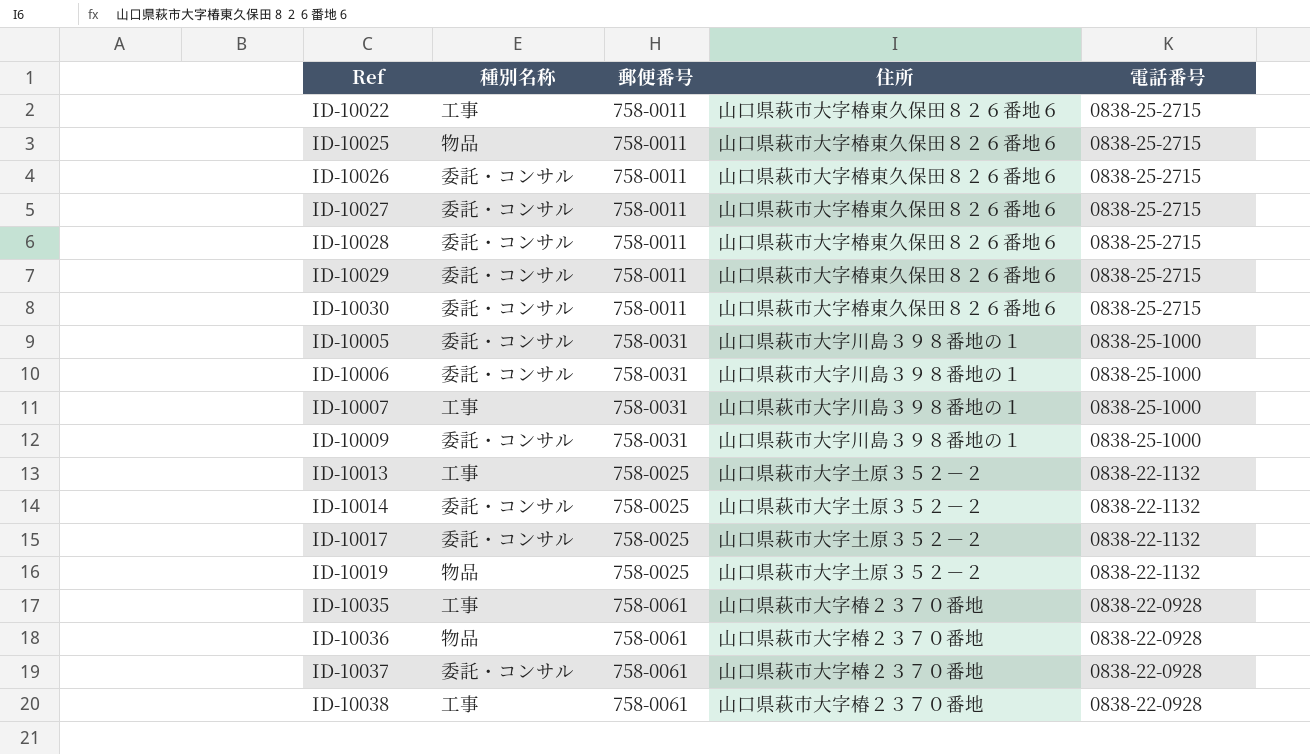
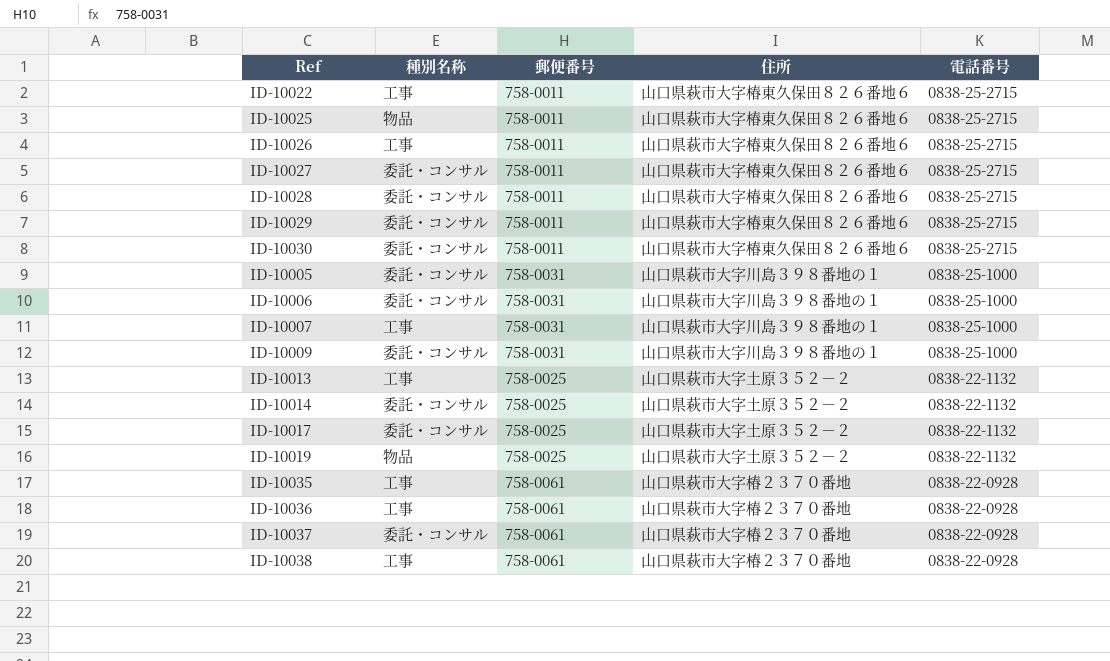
ID-10026 | 種別名称: 委託・コンサル -> 工事
ID-10036 | 種別名称: 物品 -> 工事

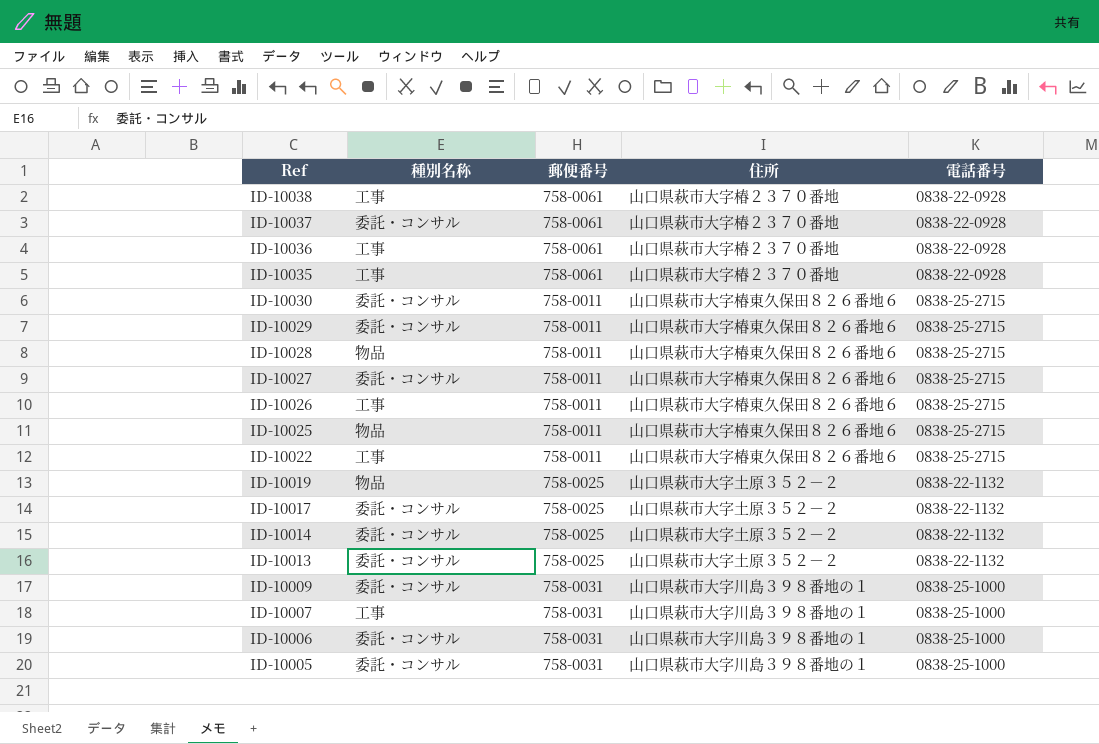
row order: 電話番号 descending -> Ref descending
ID-10028 | 種別名称: 委託・コンサル -> 物品
ID-10013 | 種別名称: 工事 -> 委託・コンサル

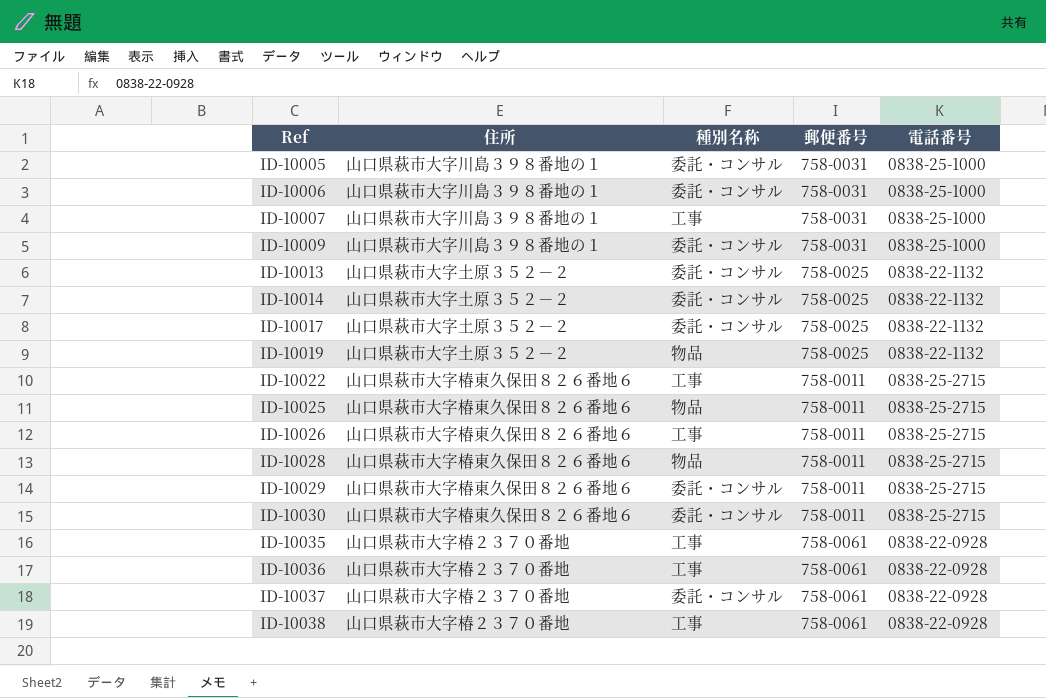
row order: Ref descending -> Ref ascending
column 住所 | position: 4 -> 2
row ID-10027: 委託・コンサル | 758-0011 | 山口県萩市大字椿東久保田８２６番地６ | 0838-25-2715 -> none

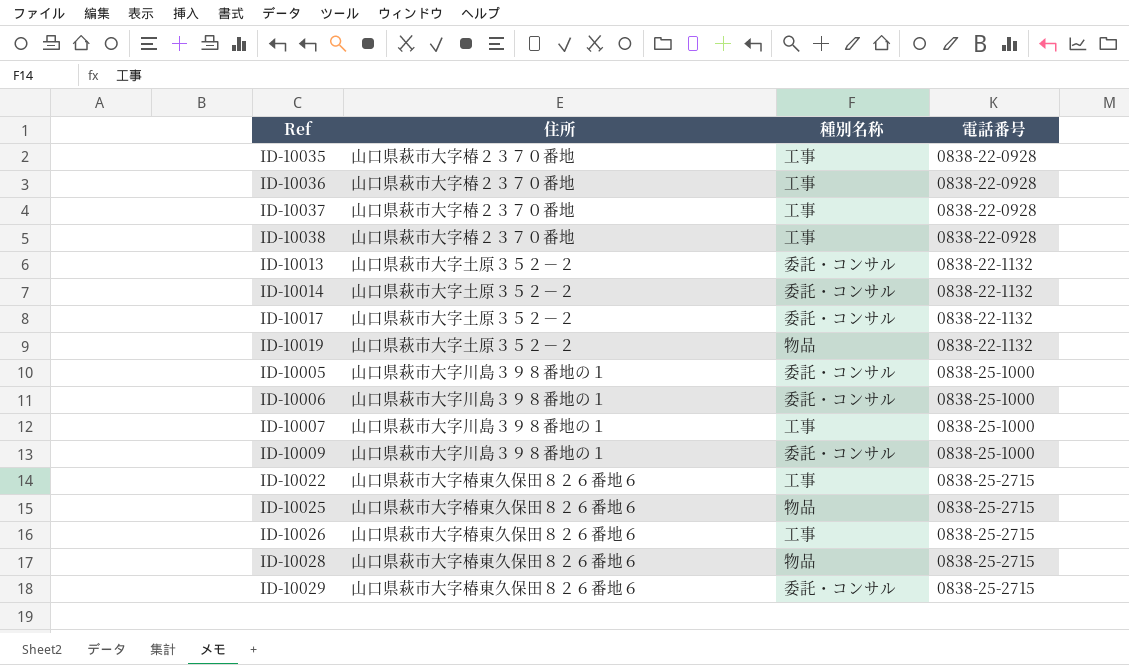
row order: Ref ascending -> 電話番号 ascending
column 郵便番号 | position: 4 -> none
row ID-10030: 山口県萩市大字椿東久保田８２６番地６ | 委託・コンサル | 758-0011 | 0838-25-2715 -> none
ID-10037 | 種別名称: 委託・コンサル -> 工事

